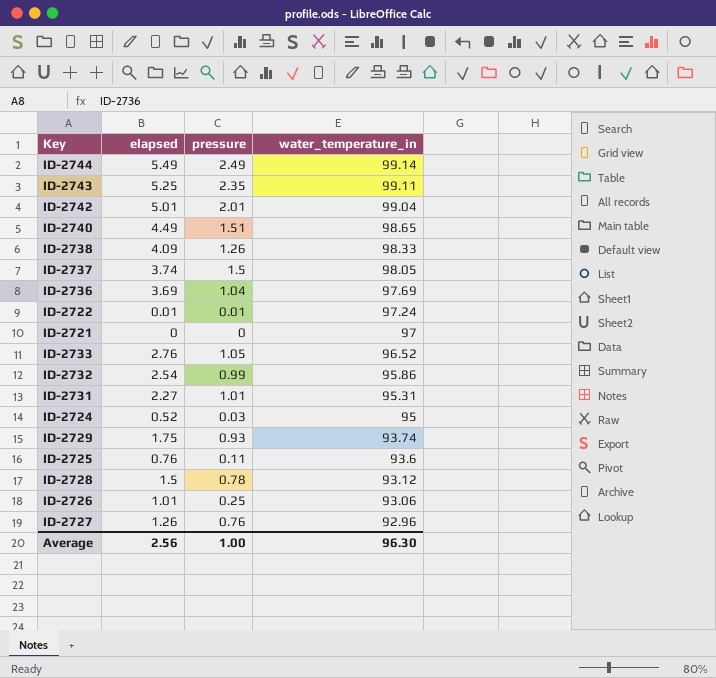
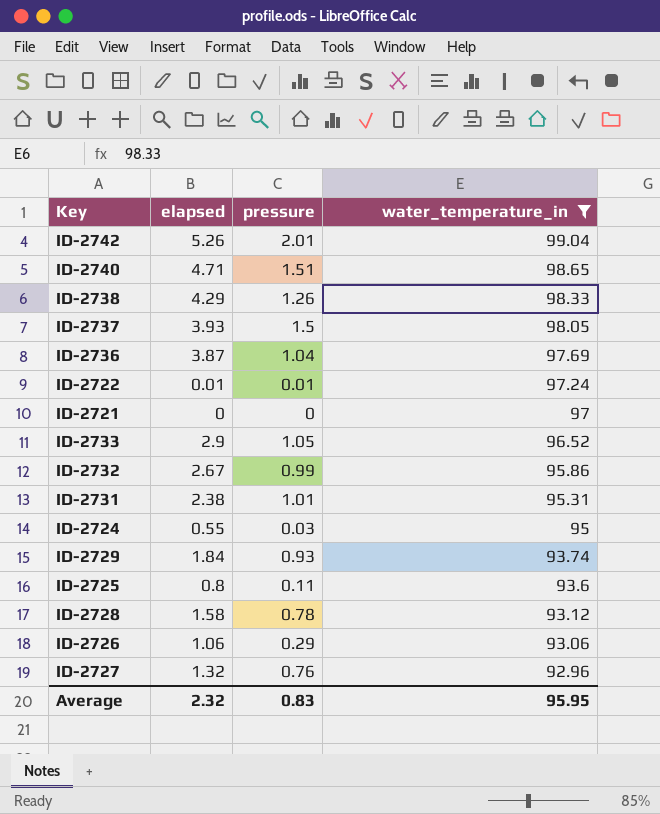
filter: none -> water_temperature_in <= 99.04
ID-2742 | elapsed: 5.01 -> 5.26
ID-2740 | elapsed: 4.49 -> 4.71
ID-2738 | elapsed: 4.09 -> 4.29
ID-2737 | elapsed: 3.74 -> 3.93
ID-2736 | elapsed: 3.69 -> 3.87
ID-2733 | elapsed: 2.76 -> 2.9
ID-2732 | elapsed: 2.54 -> 2.67
ID-2731 | elapsed: 2.27 -> 2.38
ID-2724 | elapsed: 0.52 -> 0.55
ID-2729 | elapsed: 1.75 -> 1.84
ID-2725 | elapsed: 0.76 -> 0.8
ID-2728 | elapsed: 1.5 -> 1.58
ID-2726 | elapsed: 1.01 -> 1.06
ID-2726 | pressure: 0.25 -> 0.29
ID-2727 | elapsed: 1.26 -> 1.32
Average | elapsed: 2.56 -> 2.32
Average | pressure: 1.00 -> 0.83
Average | water_temperature_in: 96.30 -> 95.95

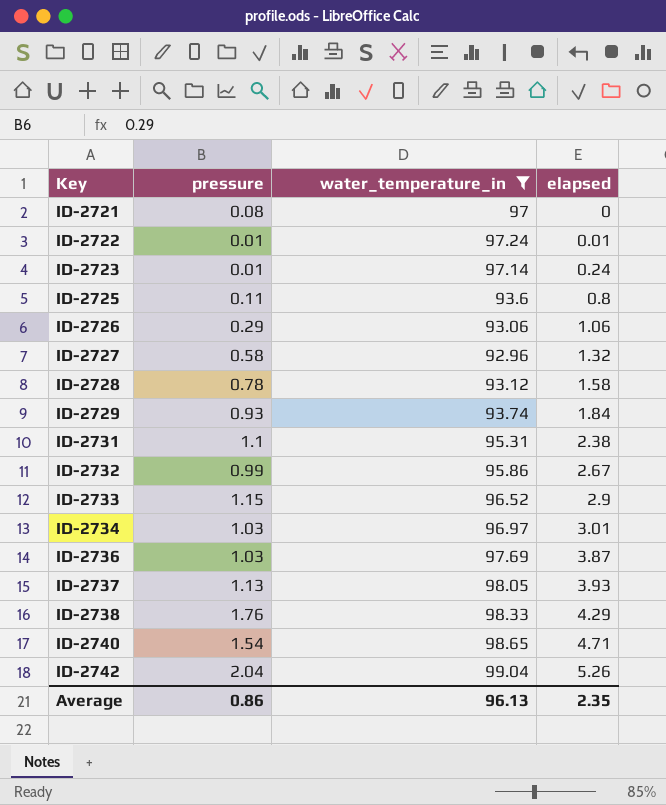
row order: water_temperature_in descending -> Key ascending
column elapsed | position: 2 -> 4
row ID-2724: 0.55 | 0.03 | 95 -> none
ID-2721 | pressure: 0 -> 0.08
row ID-2723: none -> 0.01 | 97.14 | 0.24
ID-2727 | pressure: 0.76 -> 0.58
ID-2731 | pressure: 1.01 -> 1.1
ID-2733 | pressure: 1.05 -> 1.15
row ID-2734: none -> 1.03 | 96.97 | 3.01
ID-2736 | pressure: 1.04 -> 1.03
ID-2737 | pressure: 1.5 -> 1.13
ID-2738 | pressure: 1.26 -> 1.76
ID-2740 | pressure: 1.51 -> 1.54
ID-2742 | pressure: 2.01 -> 2.04
Average | pressure: 0.83 -> 0.86
Average | water_temperature_in: 95.95 -> 96.13
Average | elapsed: 2.32 -> 2.35

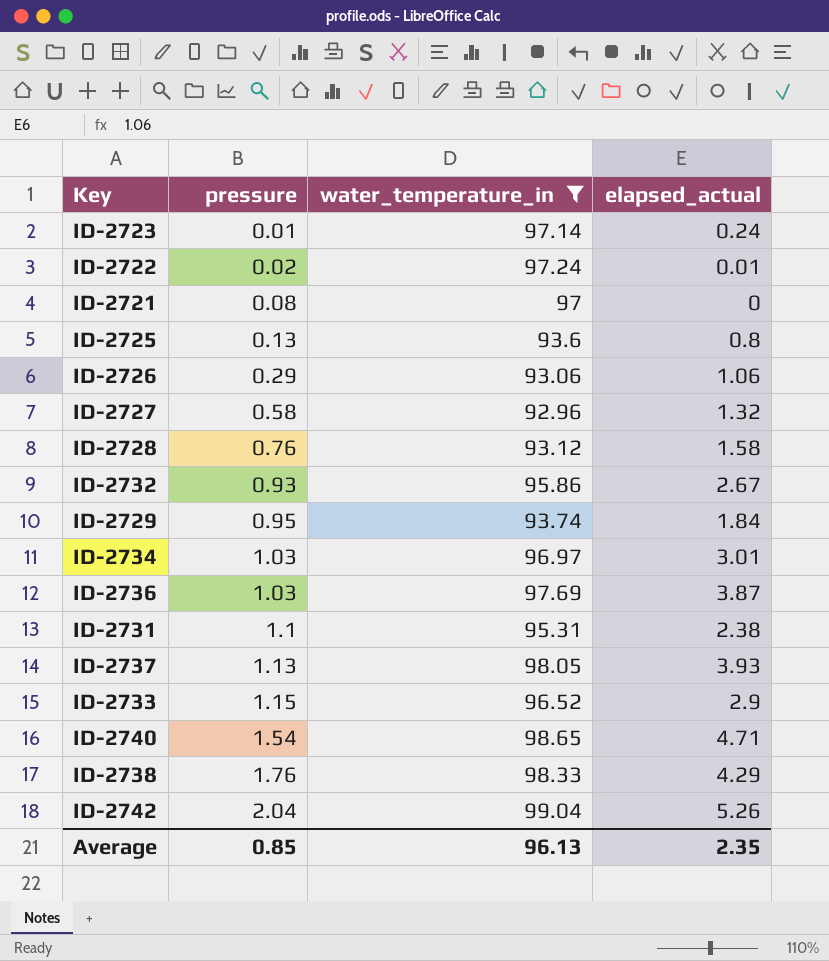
row order: Key ascending -> pressure ascending
column name: elapsed -> elapsed_actual
ID-2722 | pressure: 0.01 -> 0.02
ID-2725 | pressure: 0.11 -> 0.13
ID-2728 | pressure: 0.78 -> 0.76
ID-2732 | pressure: 0.99 -> 0.93
ID-2729 | pressure: 0.93 -> 0.95
Average | pressure: 0.86 -> 0.85

